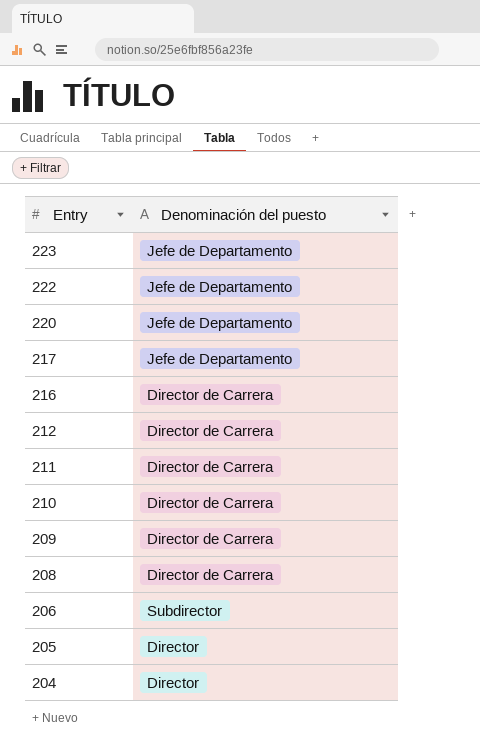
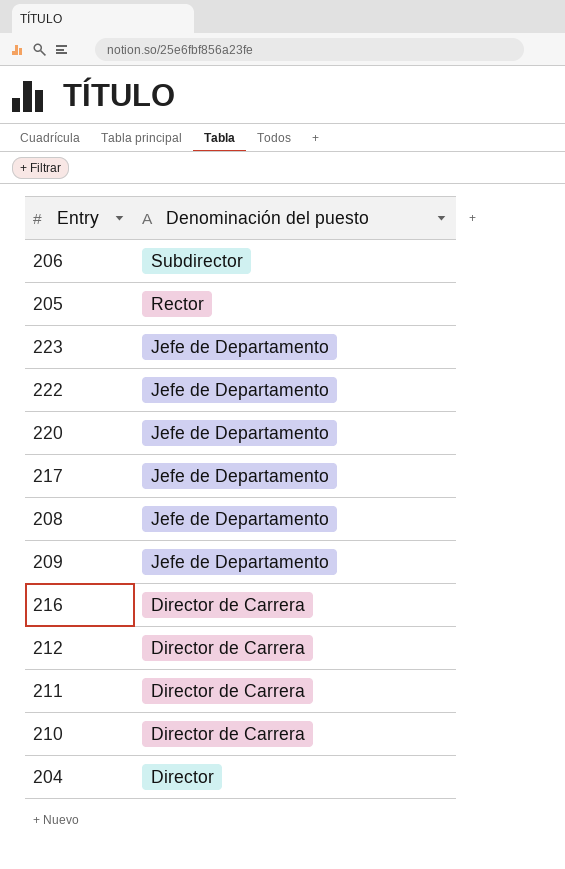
row order: Entry descending -> Denominación del puesto descending
205 | Denominación del puesto: Director -> Rector
208 | Denominación del puesto: Director de Carrera -> Jefe de Departamento
209 | Denominación del puesto: Director de Carrera -> Jefe de Departamento

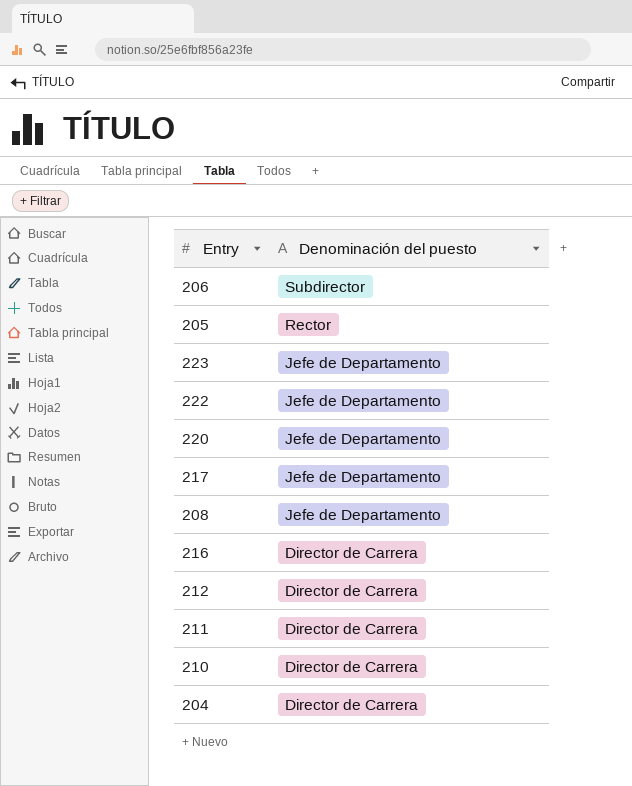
row 209: Jefe de Departamento -> none
204 | Denominación del puesto: Director -> Director de Carrera

